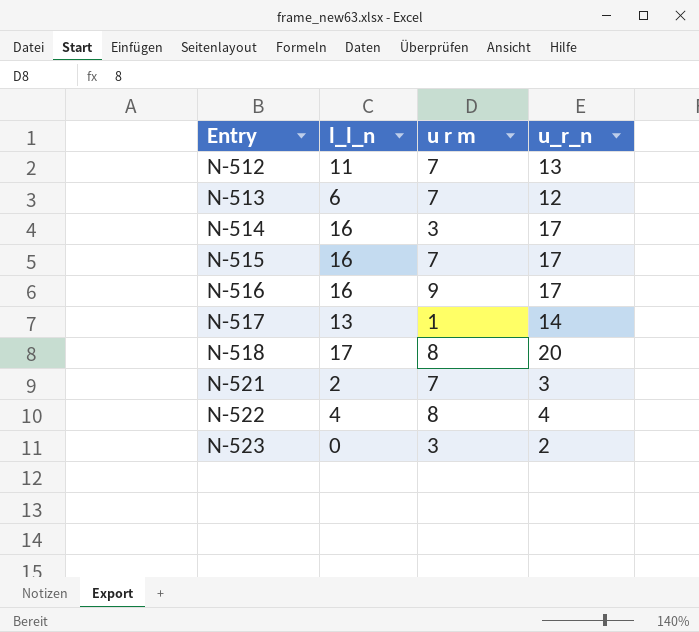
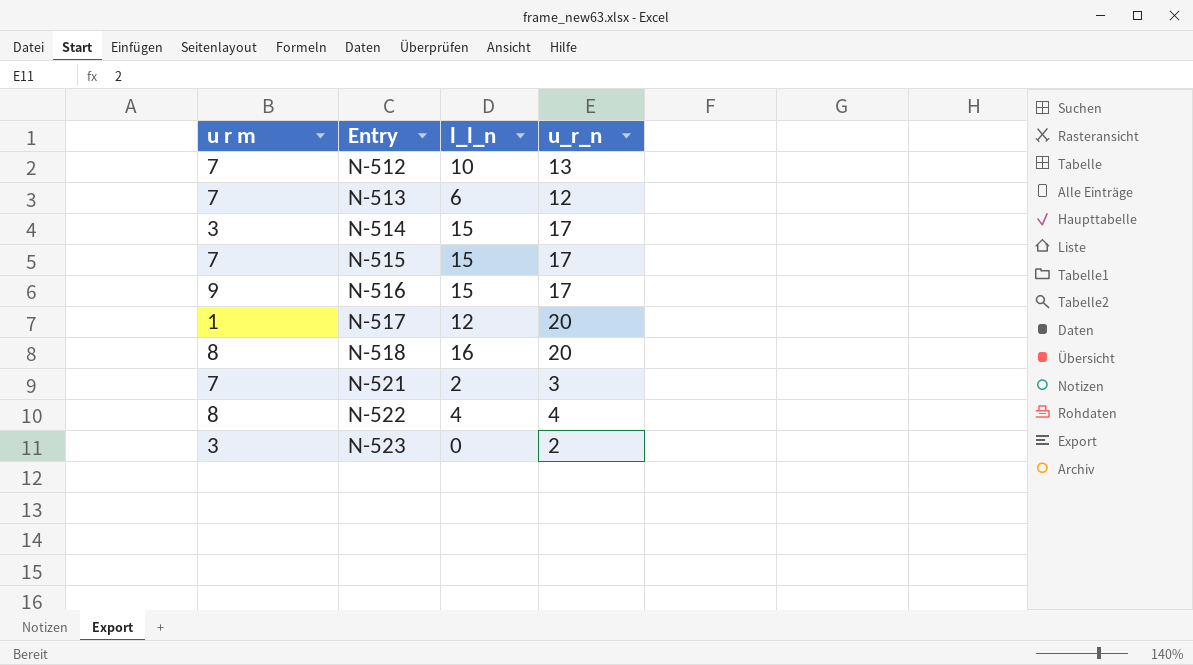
column u r m | position: 3 -> 1
N-512 | l_l_n: 11 -> 10
N-514 | l_l_n: 16 -> 15
N-515 | l_l_n: 16 -> 15
N-516 | l_l_n: 16 -> 15
N-517 | l_l_n: 13 -> 12
N-517 | u_r_n: 14 -> 20
N-518 | l_l_n: 17 -> 16

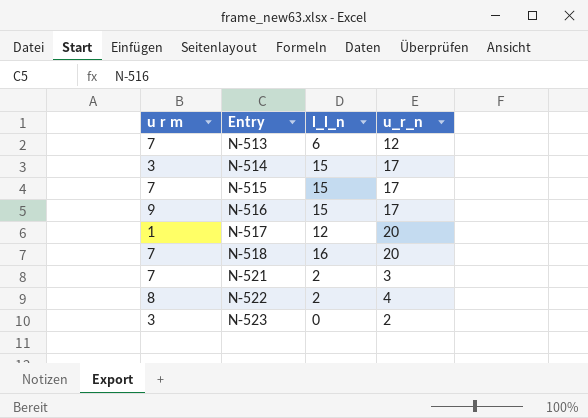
row N-512: 7 | 10 | 13 -> none
N-518 | u r m: 8 -> 7
N-522 | l_l_n: 4 -> 2

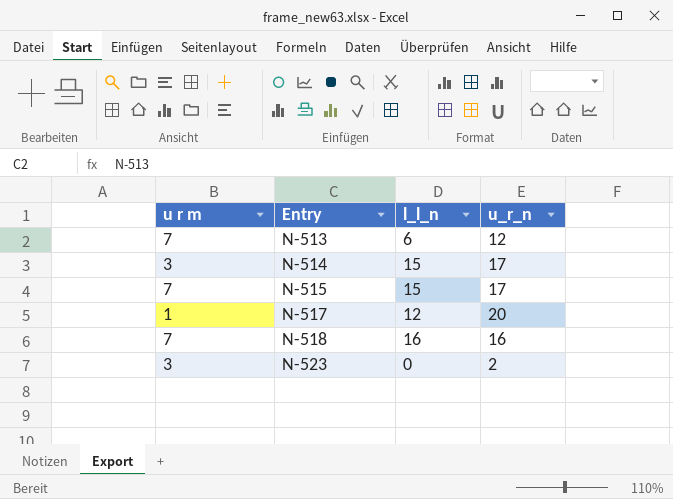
row N-516: 9 | 15 | 17 -> none
row N-521: 7 | 2 | 3 -> none
row N-522: 8 | 2 | 4 -> none
N-518 | u_r_n: 20 -> 16

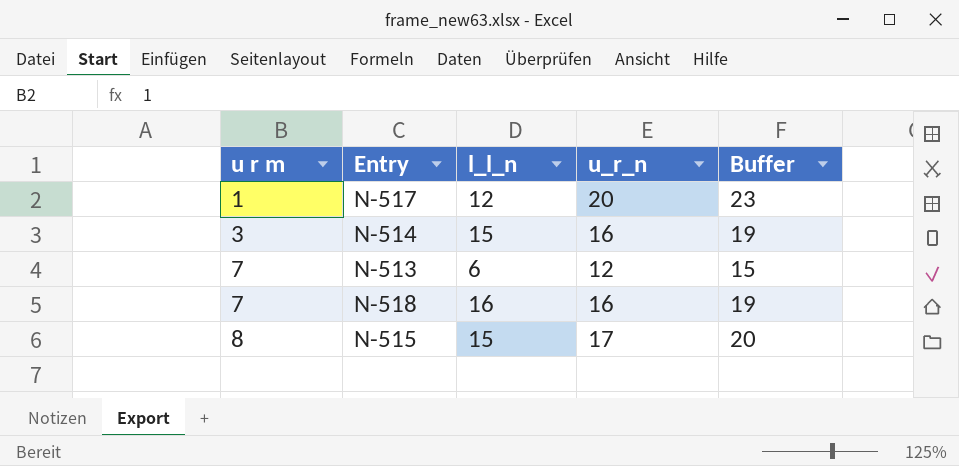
row order: Entry ascending -> u r m ascending
column Buffer | formula: none -> [u_r_n] + 3
row N-523: 3 | 0 | 2 -> none
N-514 | u_r_n: 17 -> 16
N-515 | u r m: 7 -> 8

